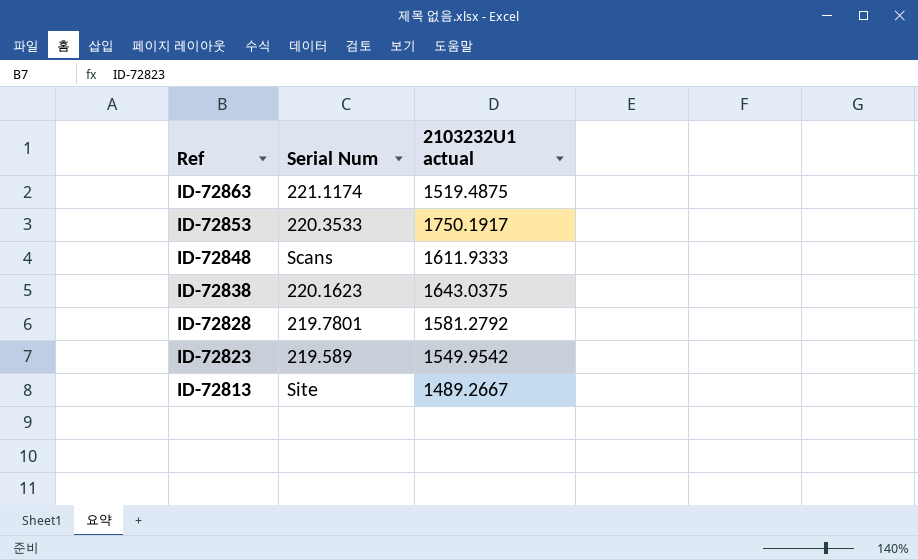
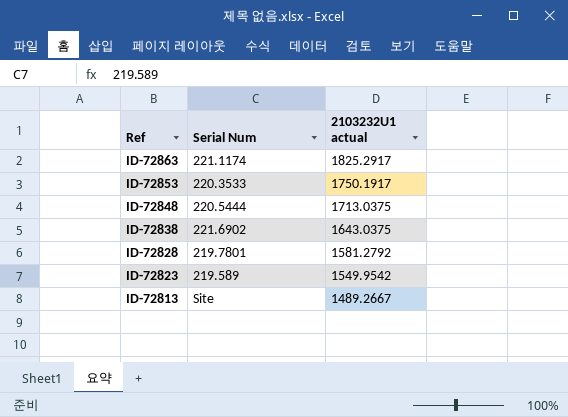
ID-72863 | 2103232U1 actual: 1519.4875 -> 1825.2917
ID-72848 | Serial Num: Scans -> 220.5444
ID-72848 | 2103232U1 actual: 1611.9333 -> 1713.0375
ID-72838 | Serial Num: 220.1623 -> 221.6902

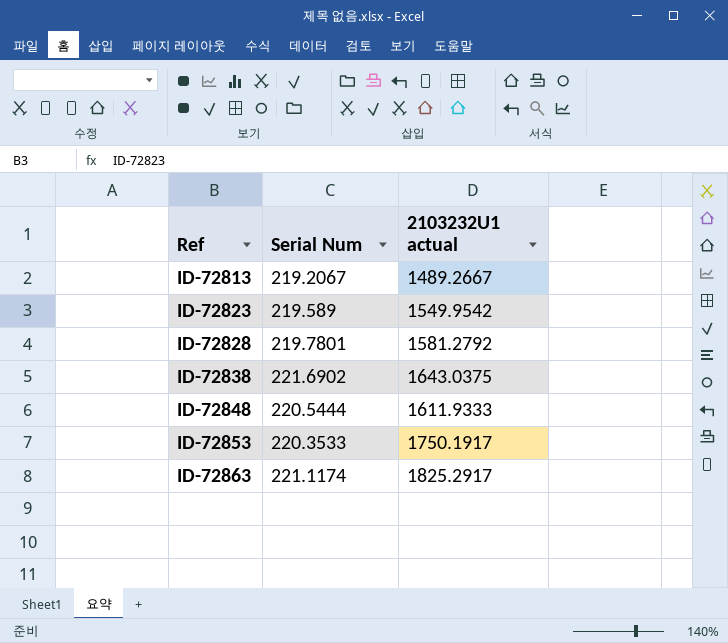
row order: Ref descending -> Ref ascending
ID-72813 | Serial Num: Site -> 219.2067
ID-72848 | 2103232U1 actual: 1713.0375 -> 1611.9333

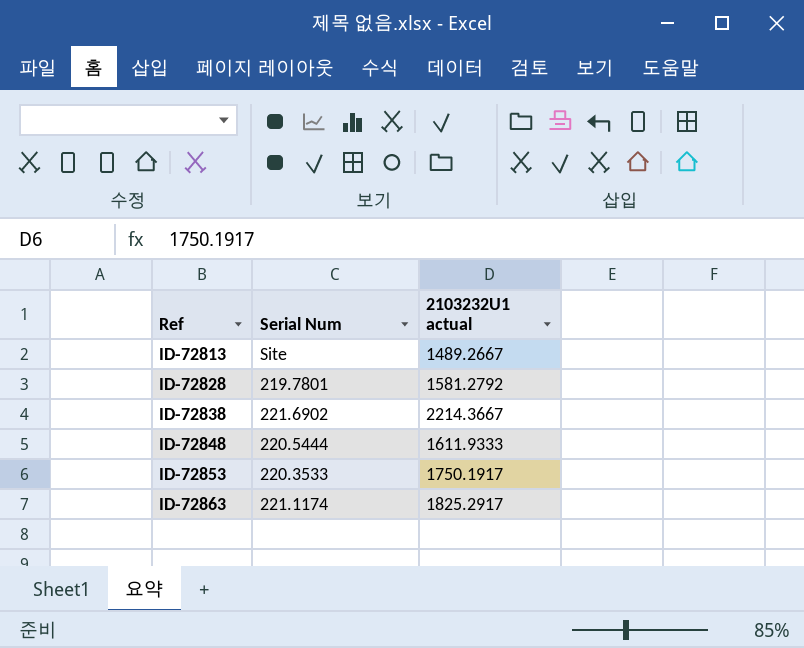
row ID-72823: 219.589 | 1549.9542 -> none
ID-72813 | Serial Num: 219.2067 -> Site
ID-72838 | 2103232U1 actual: 1643.0375 -> 2214.3667

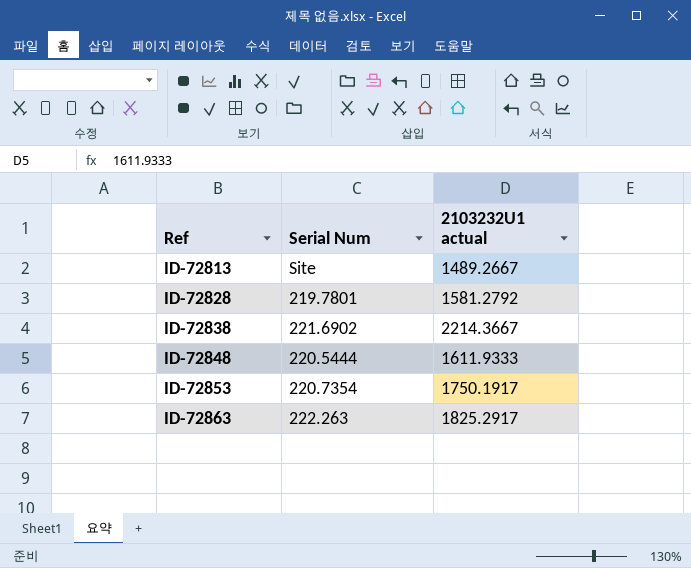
ID-72853 | Serial Num: 220.3533 -> 220.7354
ID-72863 | Serial Num: 221.1174 -> 222.263

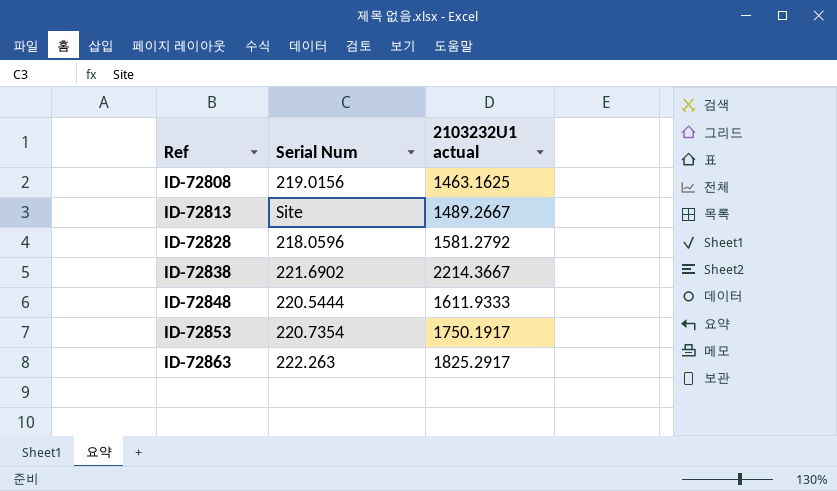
row ID-72808: none -> 219.0156 | 1463.1625
ID-72828 | Serial Num: 219.7801 -> 218.0596

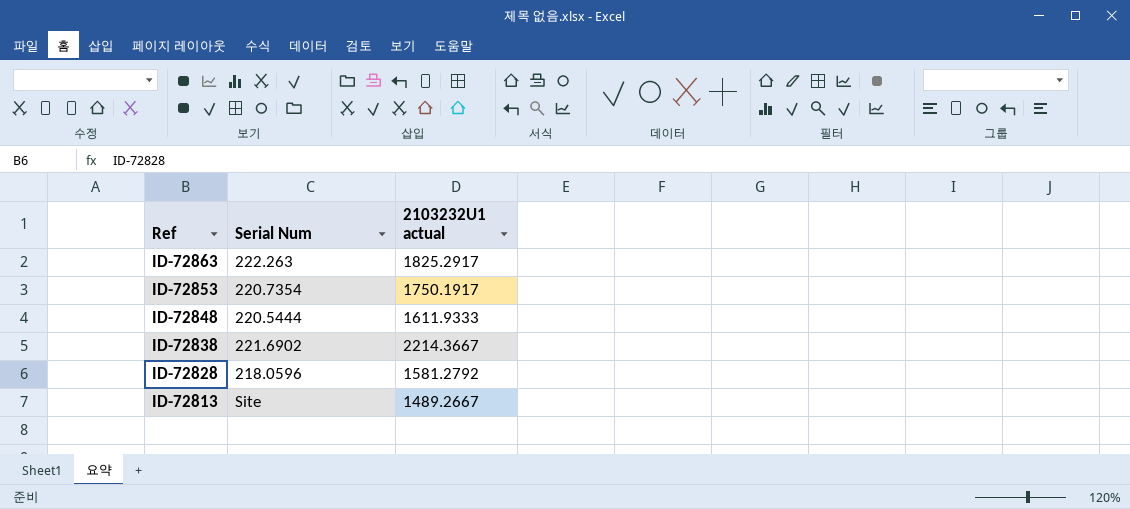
row order: Ref ascending -> Ref descending
row ID-72808: 219.0156 | 1463.1625 -> none

